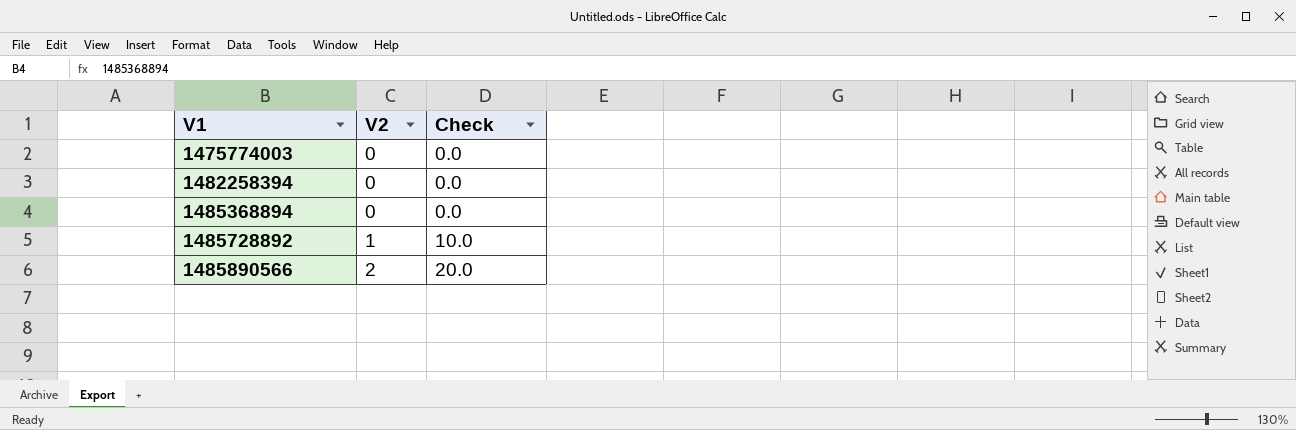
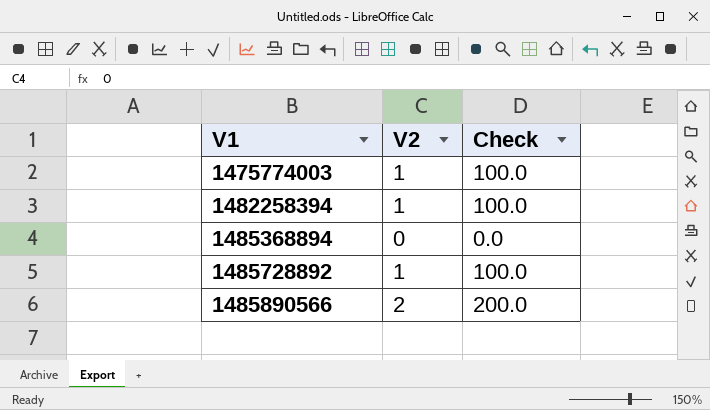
column Check | formula: [V2] * 10 -> [V2] * 100
1475774003 | V2: 0 -> 1
1482258394 | V2: 0 -> 1

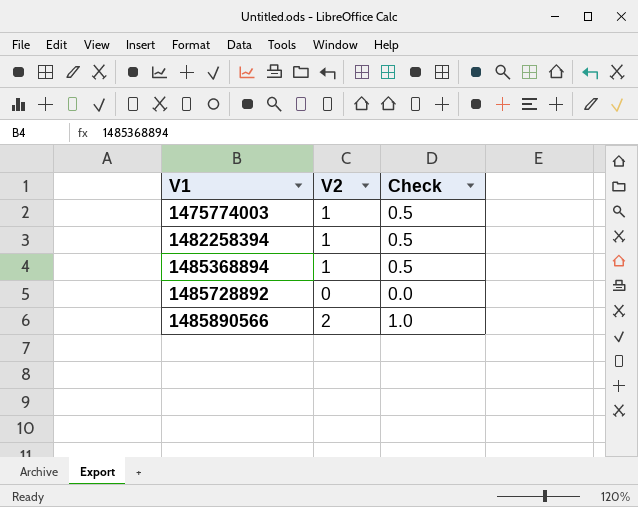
column Check | formula: [V2] * 100 -> [V2] * 0.5
1485368894 | V2: 0 -> 1
1485728892 | V2: 1 -> 0

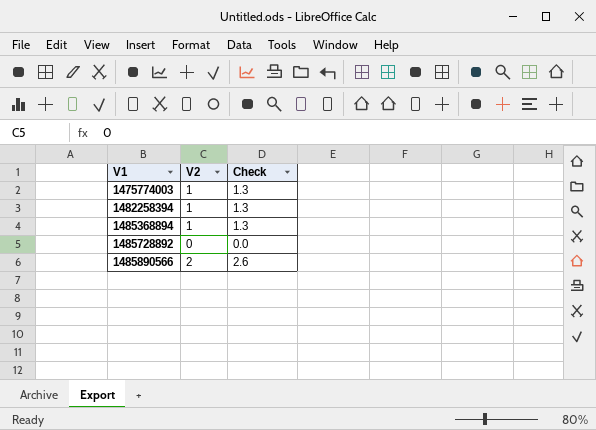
column Check | formula: [V2] * 0.5 -> [V2] * 1.3

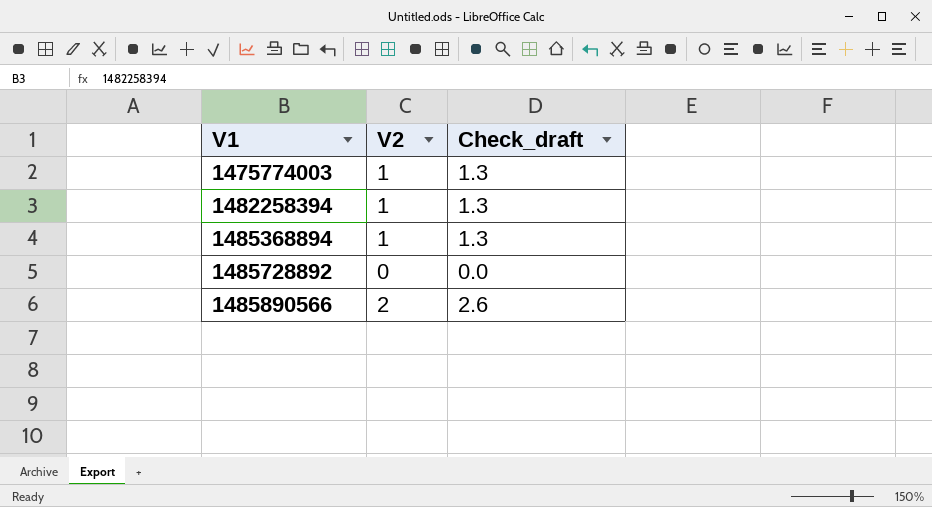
column name: Check -> Check_draft

